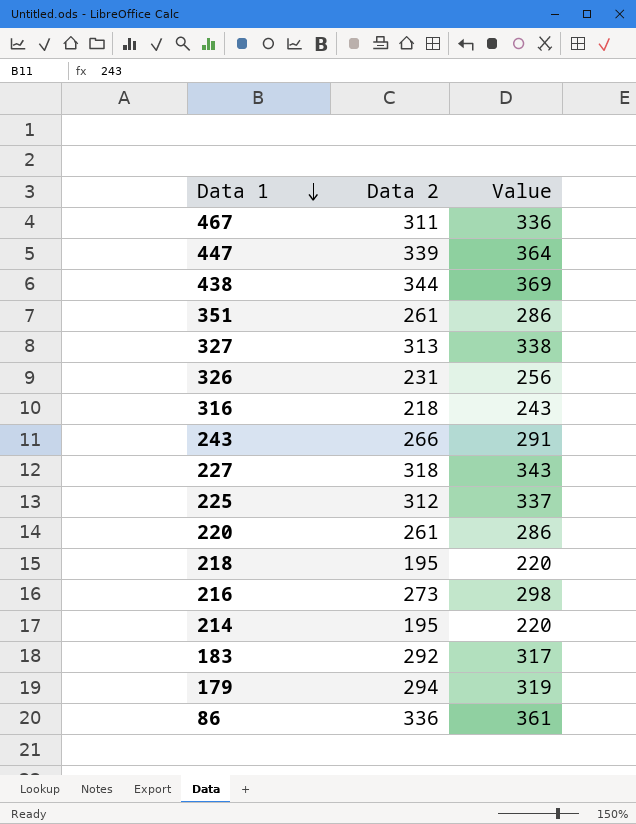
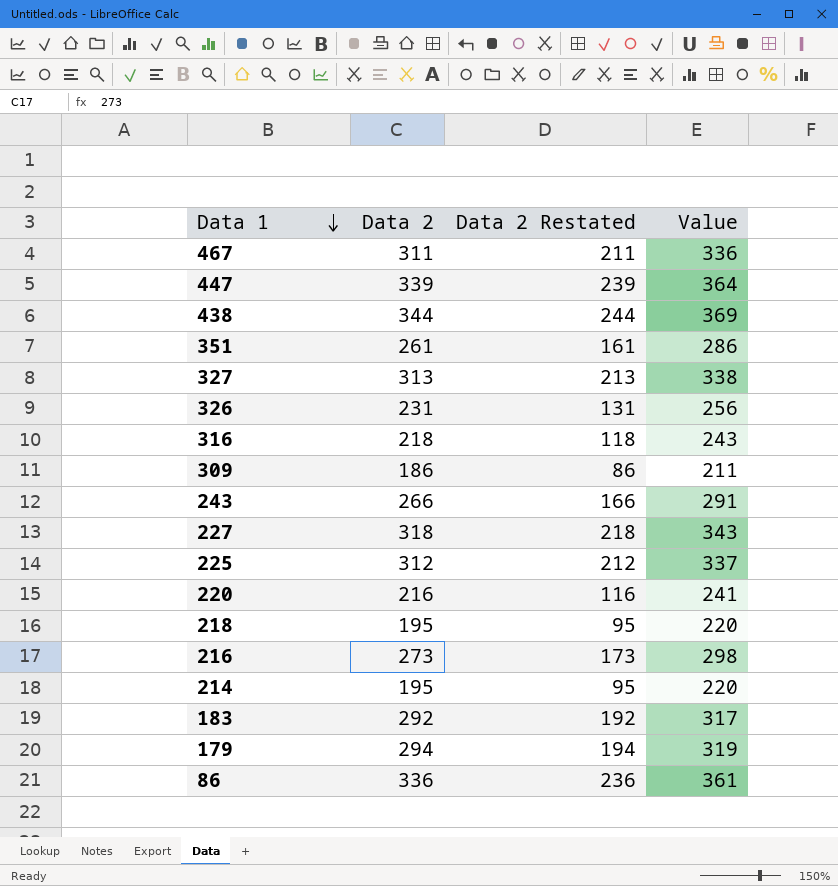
column Data 2 Restated | formula: none -> [Data 2] - 100
row 309: none -> 186 | 86 | 211
220 | Data 2: 261 -> 216
220 | Value: 286 -> 241

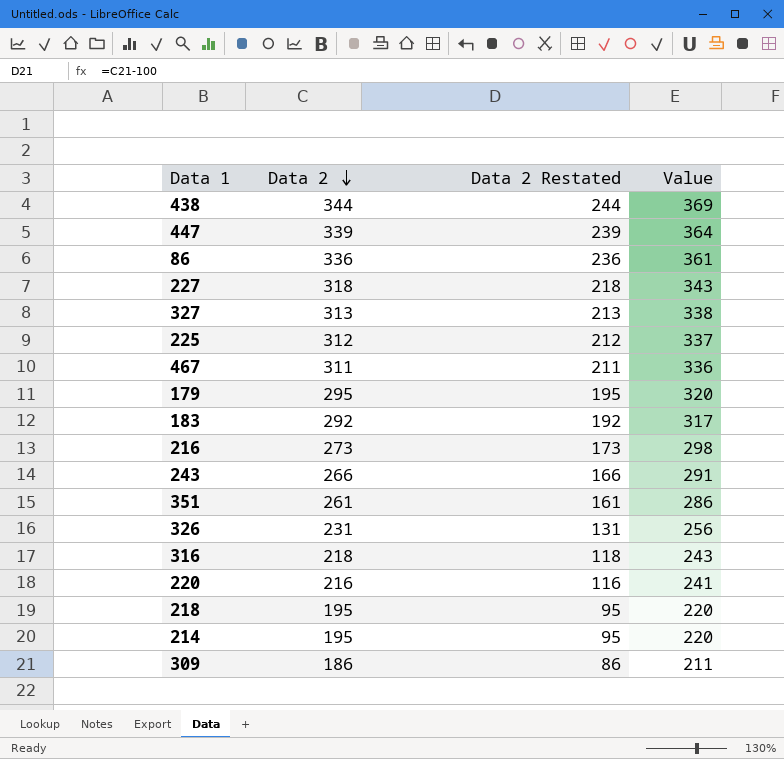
row order: Data 1 descending -> Data 2 descending
179 | Data 2: 294 -> 295
179 | Data 2 Restated: 194 -> 195
179 | Value: 319 -> 320

